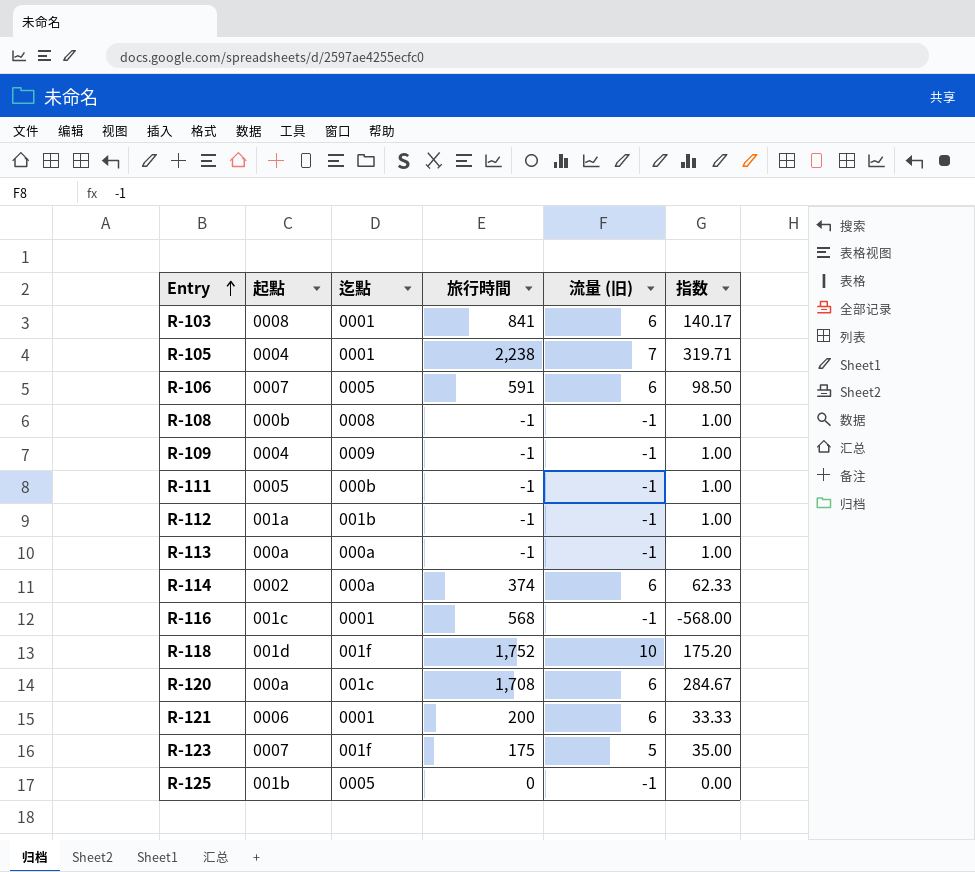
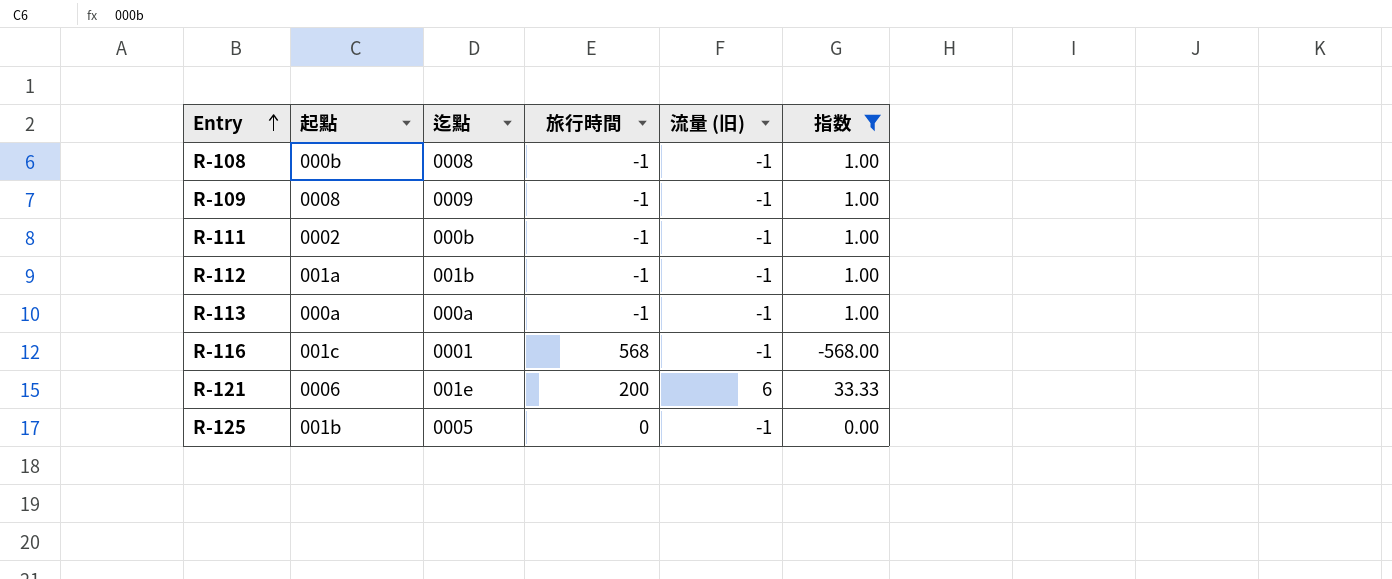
filter: none -> 指数 <= 33.33
R-109 | 起點: 0004 -> 0008
R-111 | 起點: 0005 -> 0002
R-121 | 迄點: 0001 -> 001e

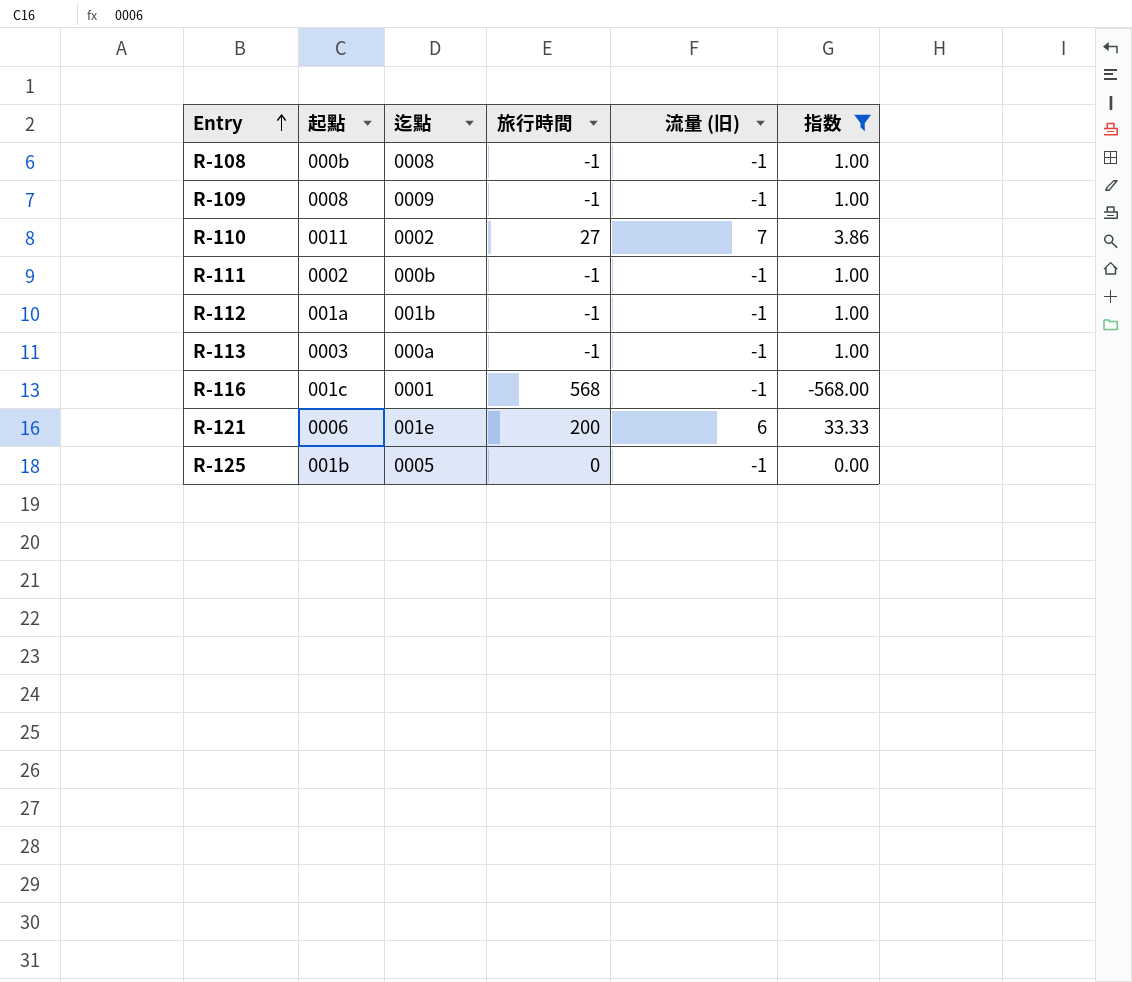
row R-110: none -> 0011 | 0002 | 27 | 7 | 3.86
R-113 | 起點: 000a -> 0003

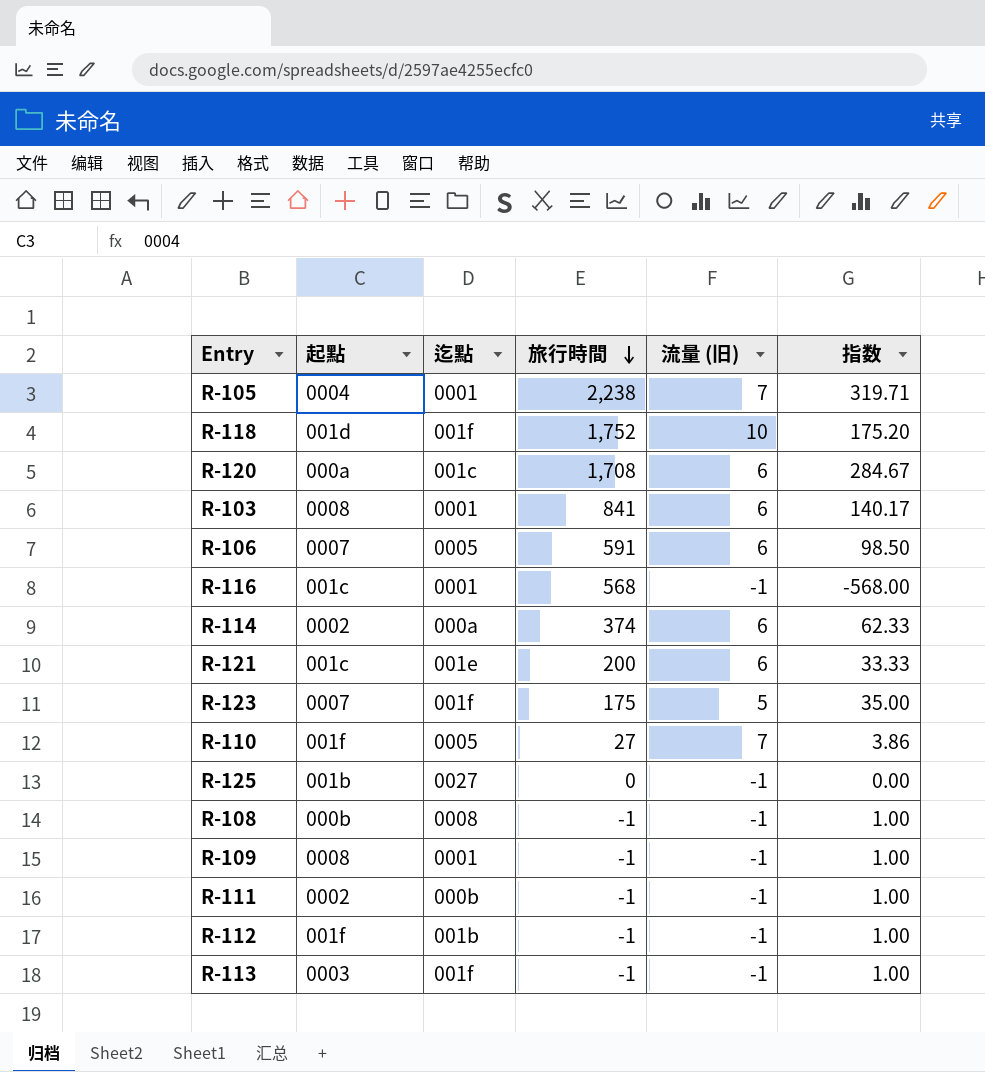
filter: 指数 <= 33.33 -> none
row order: Entry ascending -> 旅行時間 descending
R-121 | 起點: 0006 -> 001c
R-110 | 起點: 0011 -> 001f
R-110 | 迄點: 0002 -> 0005
R-125 | 迄點: 0005 -> 0027
R-109 | 迄點: 0009 -> 0001
R-112 | 起點: 001a -> 001f
R-113 | 迄點: 000a -> 001f

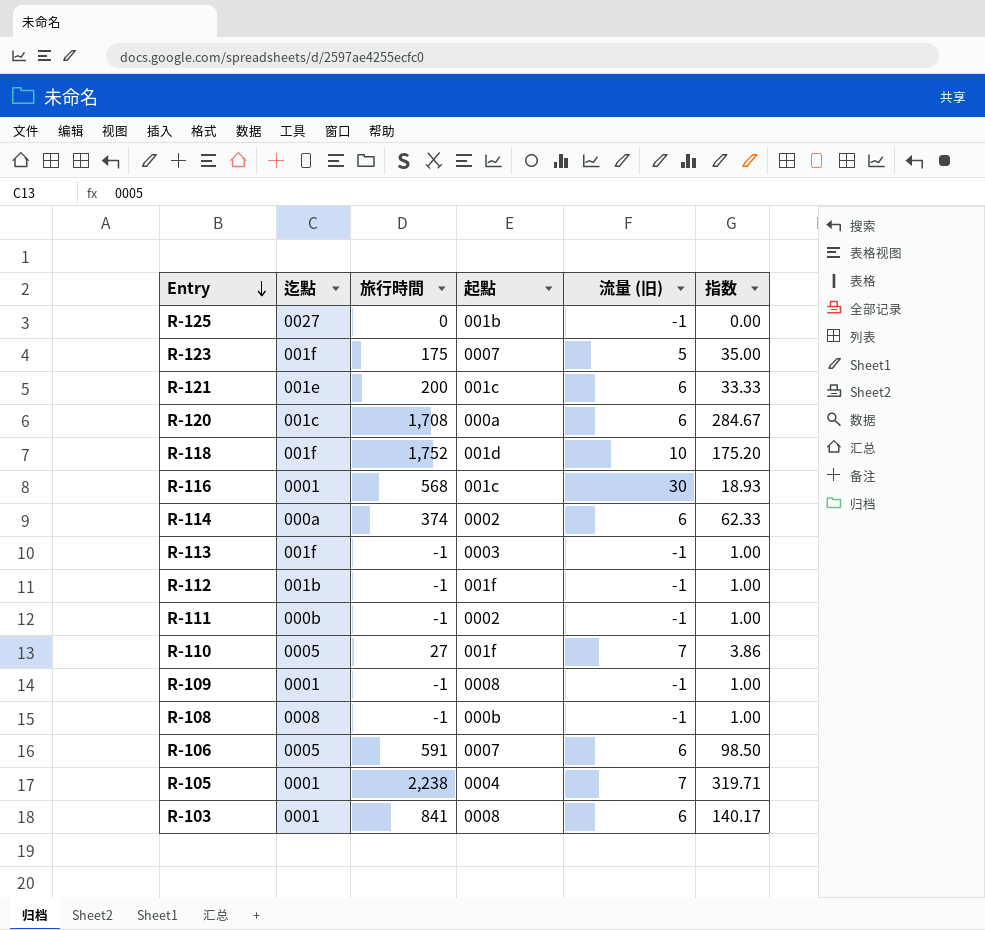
row order: 旅行時間 descending -> Entry descending
column 起點 | position: 2 -> 4
R-116 | 流量 (旧): -1 -> 30
R-116 | 指数: -568.00 -> 18.93

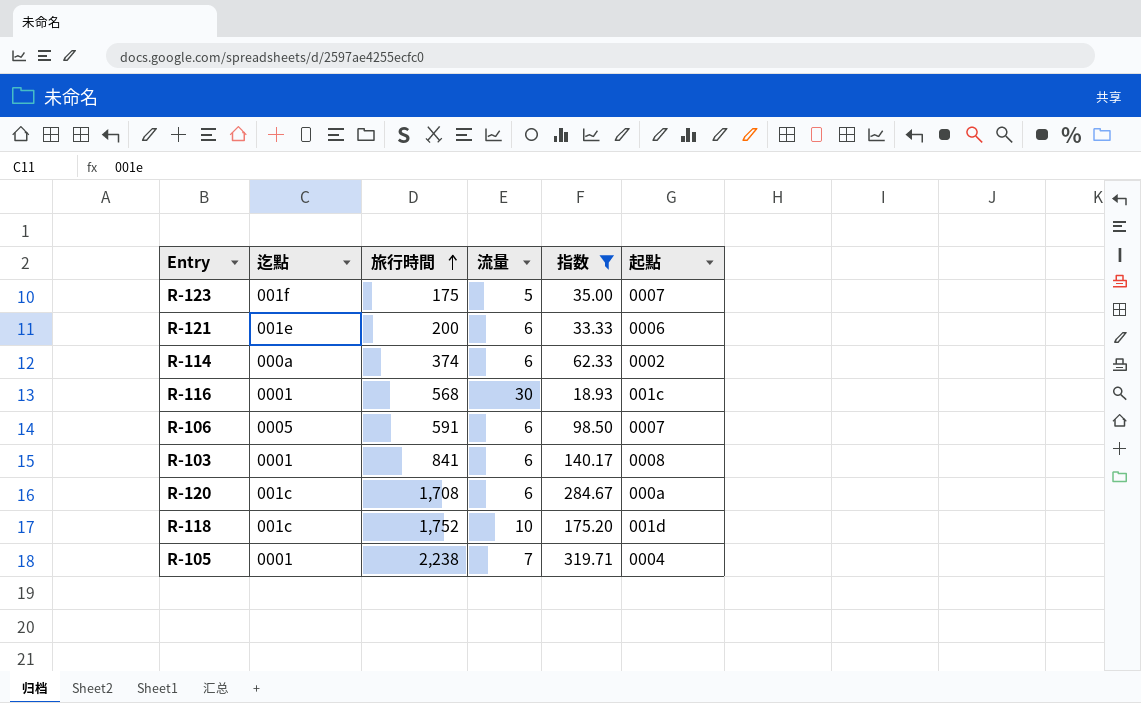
filter: none -> 指数 >= 18.93
row order: Entry descending -> 旅行時間 ascending
column name: 流量 (旧) -> 流量
column 起點 | position: 4 -> 6
R-121 | 起點: 001c -> 0006
R-118 | 迄點: 001f -> 001c

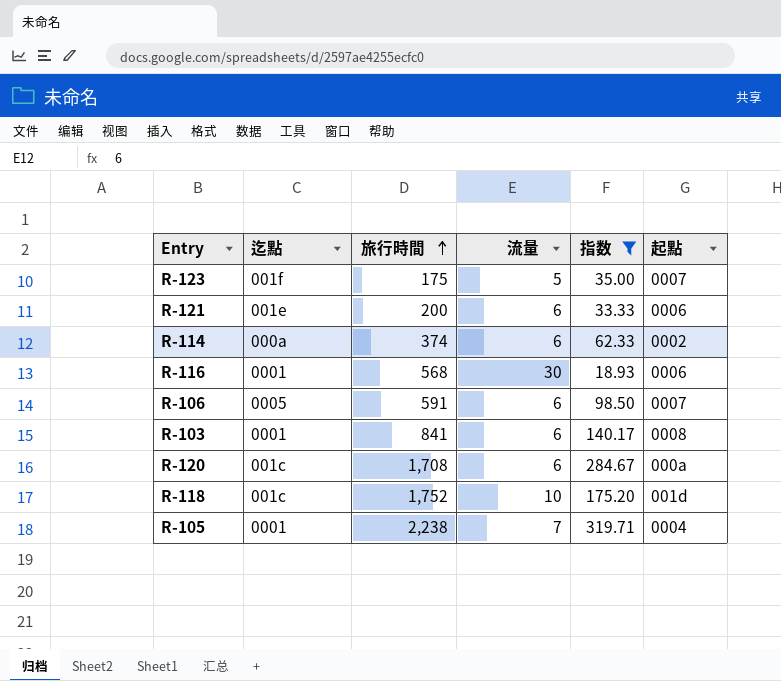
R-116 | 起點: 001c -> 0006

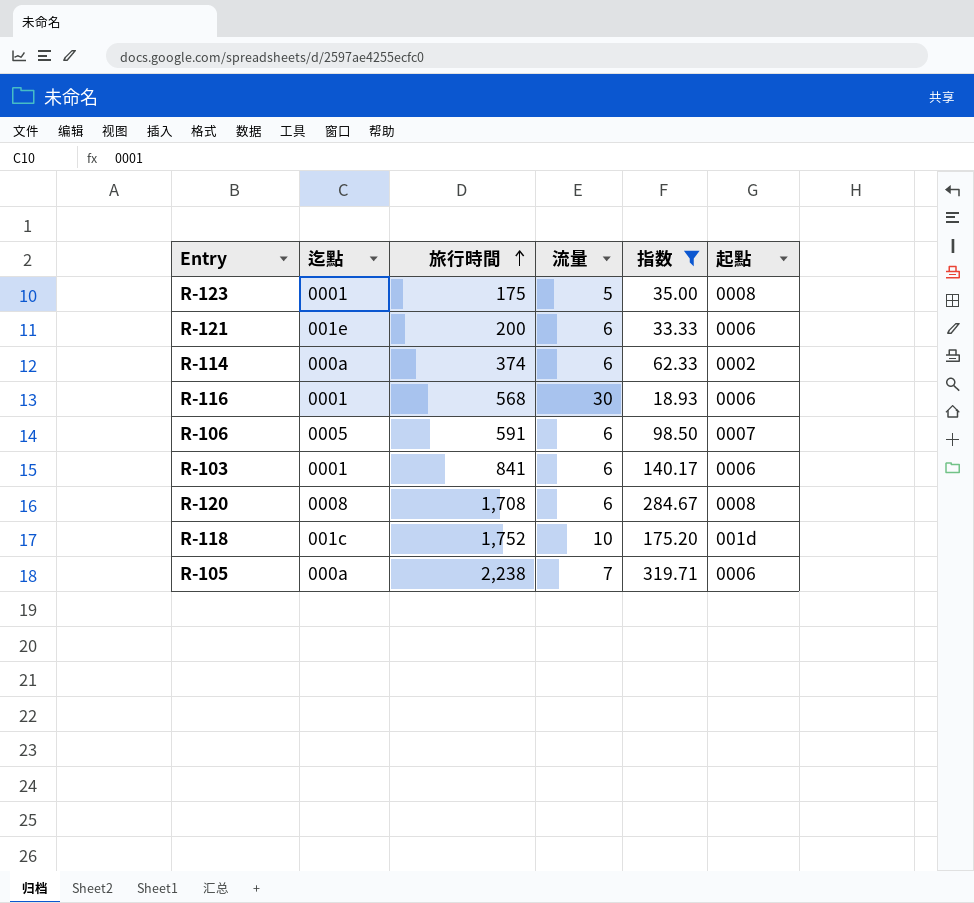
R-123 | 迄點: 001f -> 0001
R-123 | 起點: 0007 -> 0008
R-103 | 起點: 0008 -> 0006
R-120 | 迄點: 001c -> 0008
R-120 | 起點: 000a -> 0008
R-105 | 迄點: 0001 -> 000a
R-105 | 起點: 0004 -> 0006

